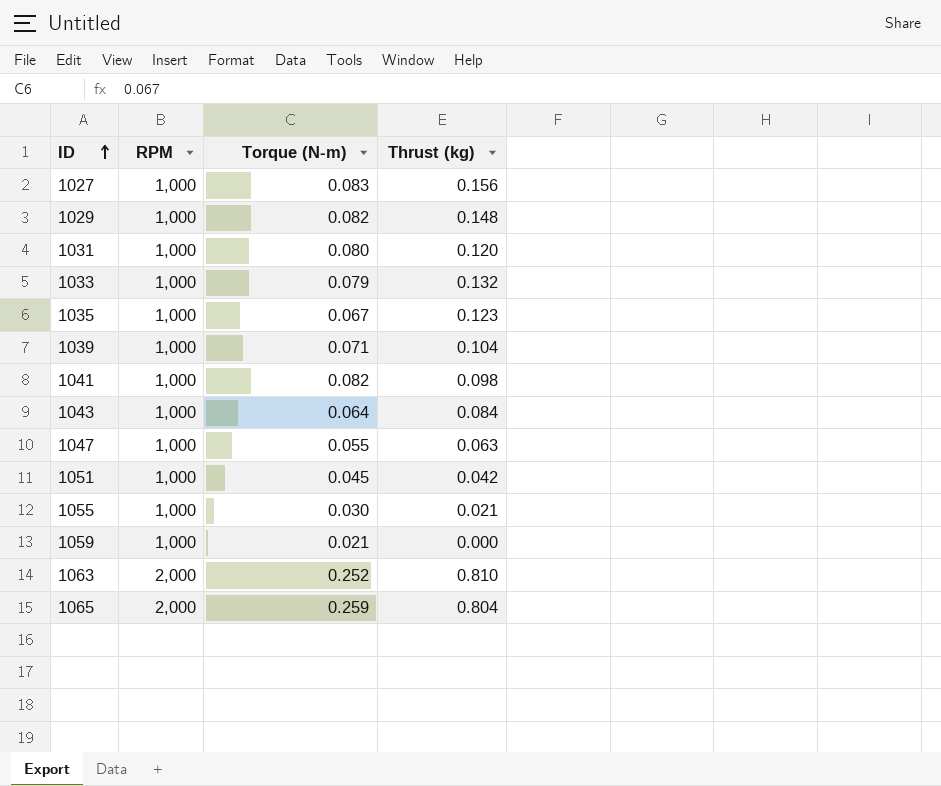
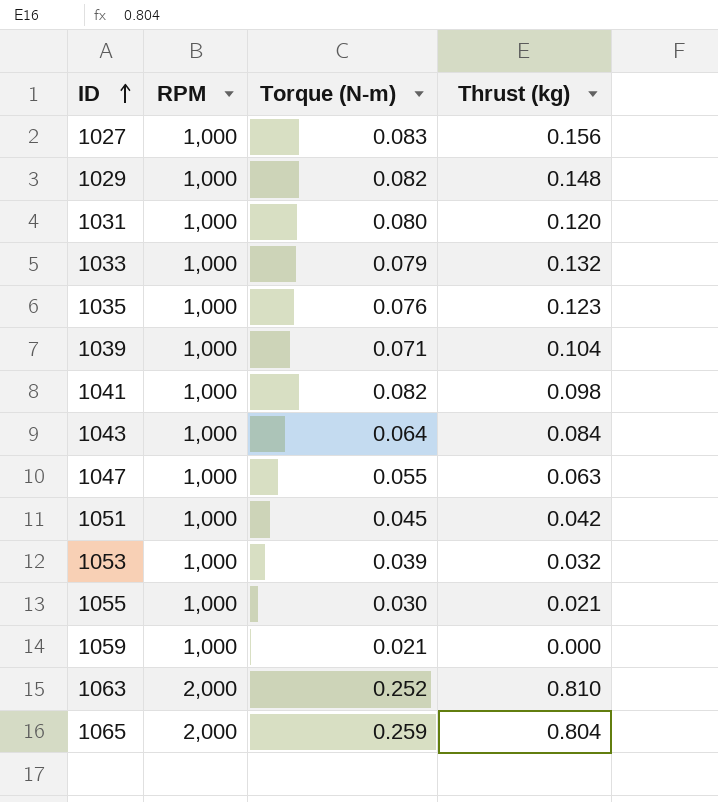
1035 | Torque (N-m): 0.067 -> 0.076
row 1053: none -> 1,000 | 0.039 | 0.032

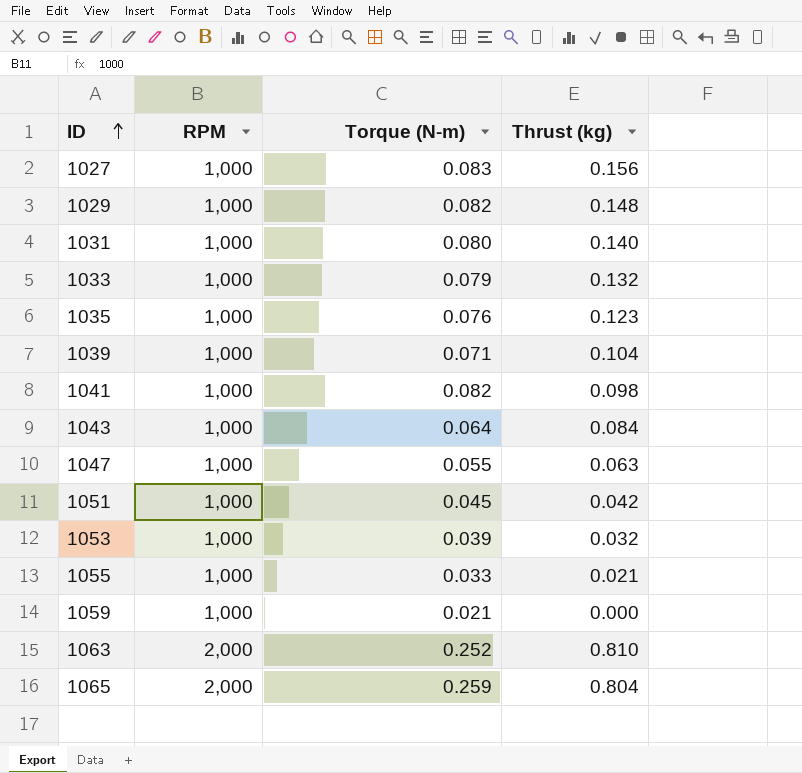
1031 | Thrust (kg): 0.120 -> 0.140
1055 | Torque (N-m): 0.030 -> 0.033

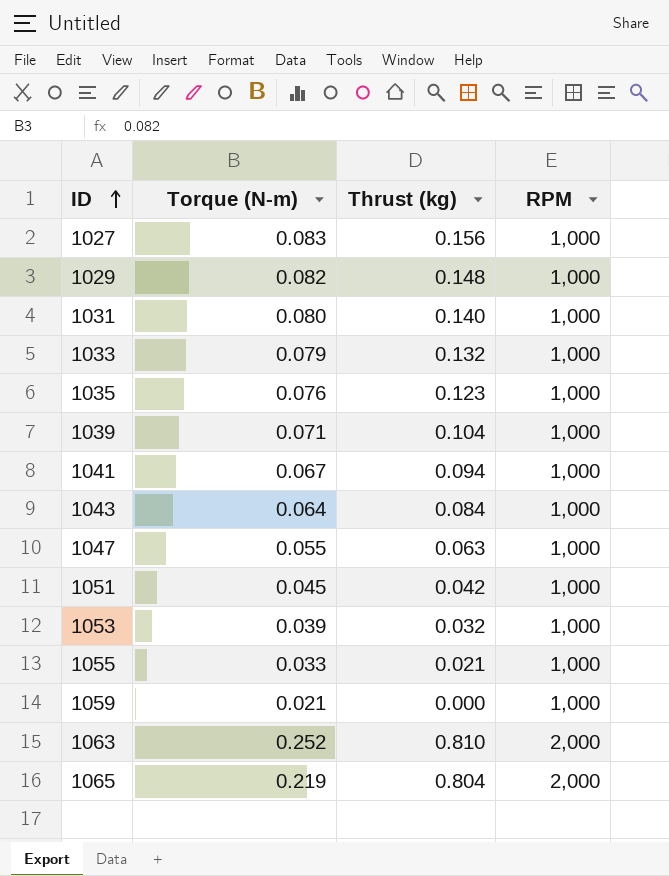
column RPM | position: 2 -> 4
1041 | Torque (N-m): 0.082 -> 0.067
1041 | Thrust (kg): 0.098 -> 0.094
1065 | Torque (N-m): 0.259 -> 0.219

